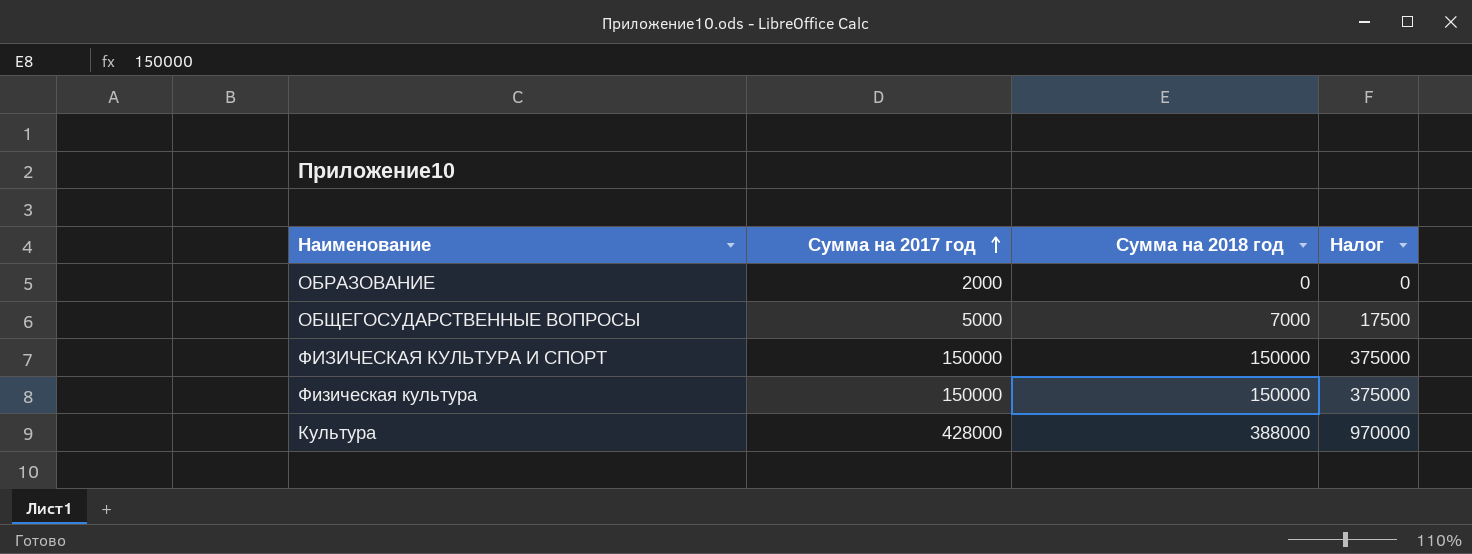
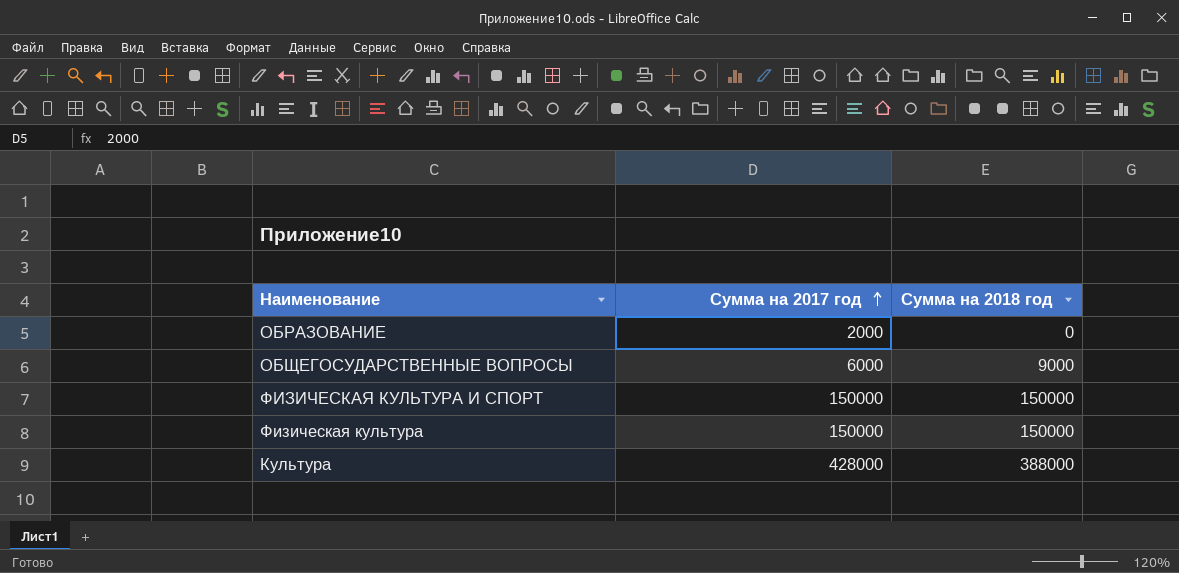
column Налог | formula: [Сумма на 2018 год] * 2,5 -> none
ОБЩЕГОСУДАРСТВЕННЫЕ ВОПРОСЫ | Сумма на 2017 год: 5000 -> 6000
ОБЩЕГОСУДАРСТВЕННЫЕ ВОПРОСЫ | Сумма на 2018 год: 7000 -> 9000

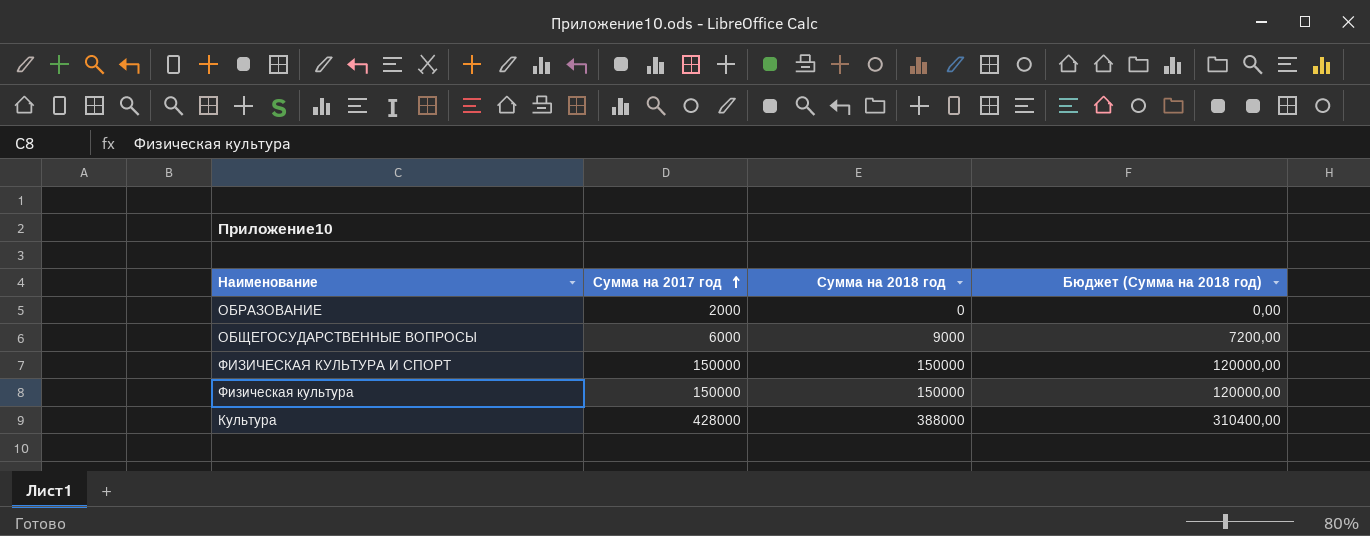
column Бюджет (Сумма на 2018 год) | formula: none -> [Сумма на 2018 год] * 0,8

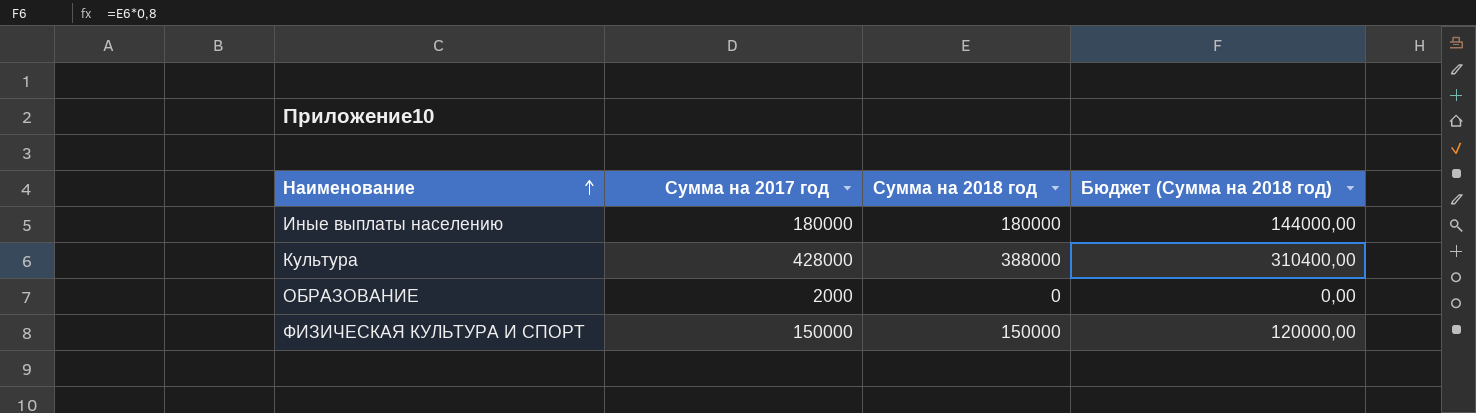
row order: Сумма на 2017 год ascending -> Наименование ascending
row ОБЩЕГОСУДАРСТВЕННЫЕ ВОПРОСЫ: 6000 | 9000 | 7200,00 -> none
row Физическая культура: 150000 | 150000 | 120000,00 -> none
row Иные выплаты населению: none -> 180000 | 180000 | 144000,00

